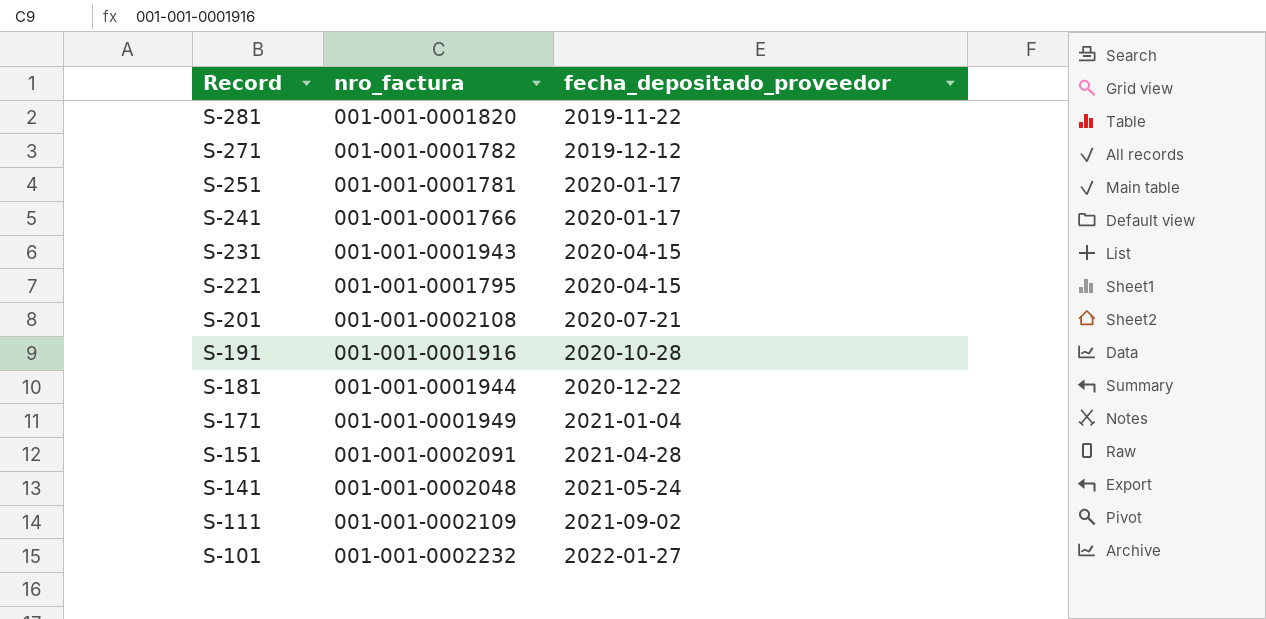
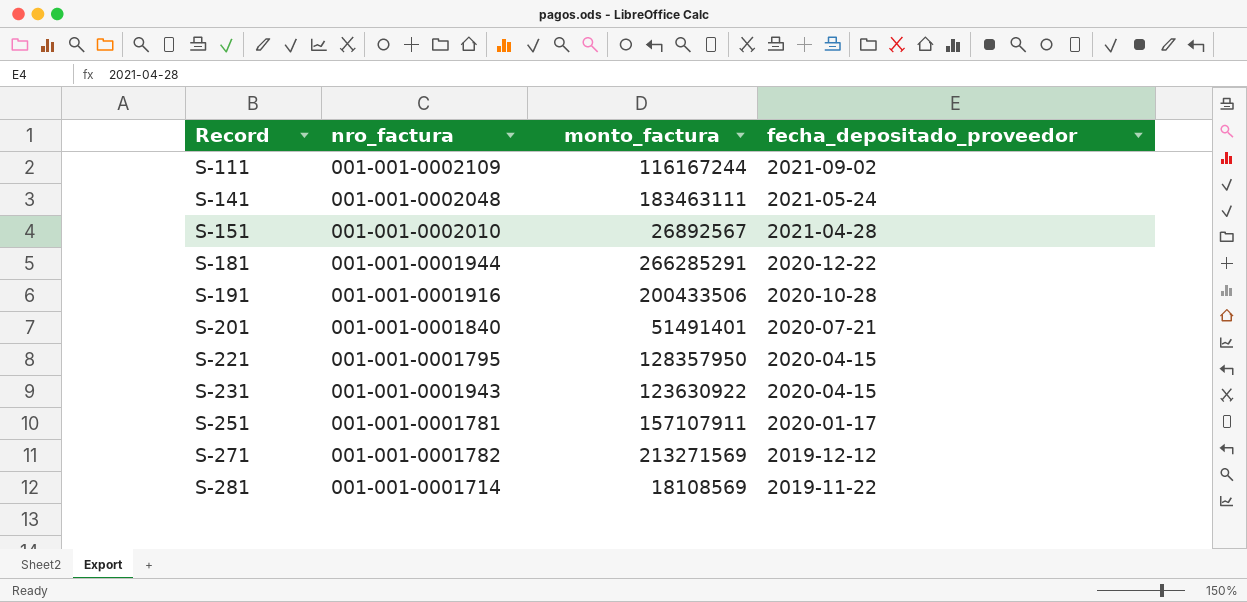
row order: Record descending -> Record ascending
column monto_factura | position: none -> 3
row S-241: 001-001-0001766 | 2020-01-17 -> none
row S-171: 001-001-0001949 | 2021-01-04 -> none
row S-101: 001-001-0002232 | 2022-01-27 -> none
S-151 | nro_factura: 001-001-0002091 -> 001-001-0002010
S-201 | nro_factura: 001-001-0002108 -> 001-001-0001840
S-281 | nro_factura: 001-001-0001820 -> 001-001-0001714

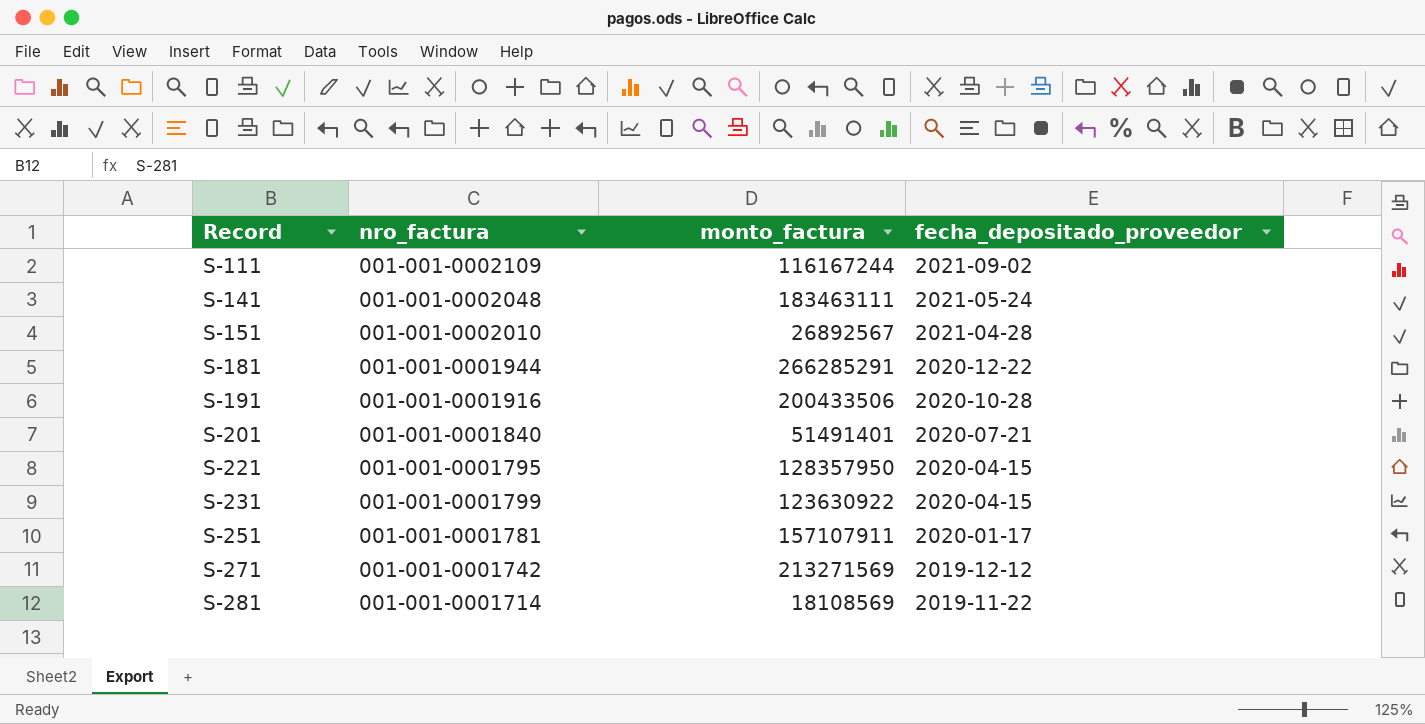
S-231 | nro_factura: 001-001-0001943 -> 001-001-0001799
S-271 | nro_factura: 001-001-0001782 -> 001-001-0001742

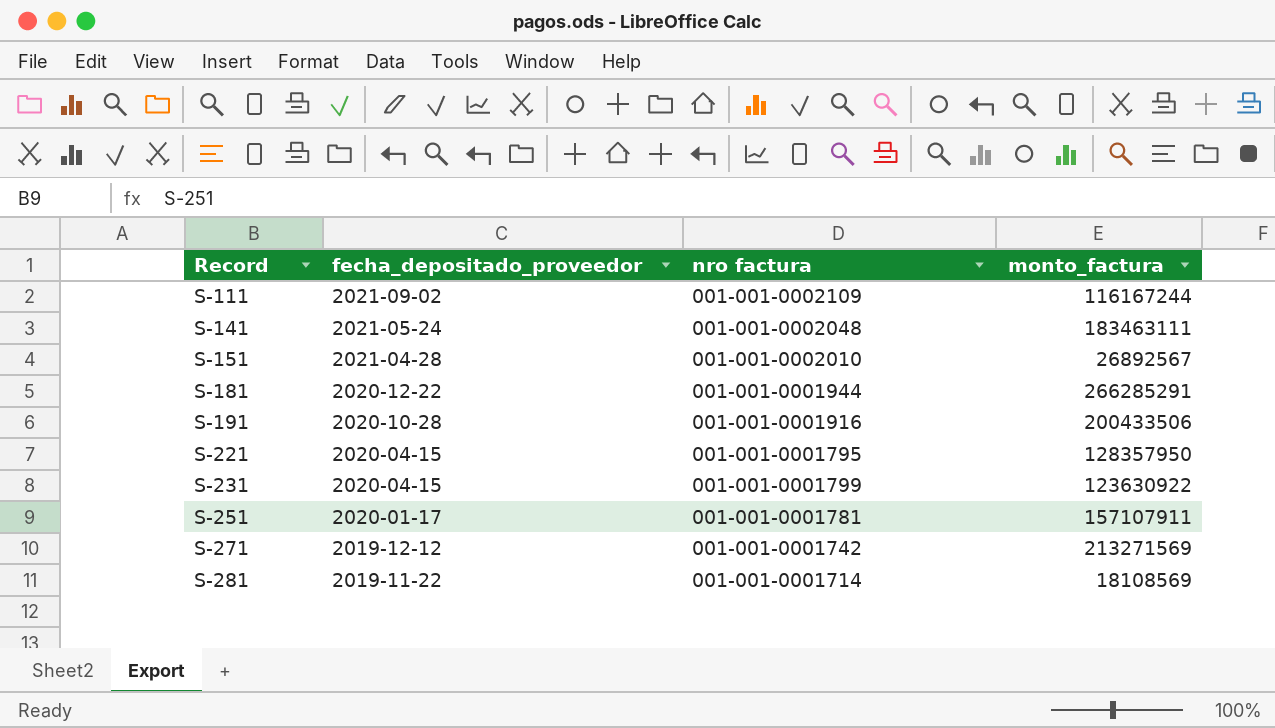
column fecha_depositado_proveedor | position: 4 -> 2
column name: nro_factura -> nro factura
row S-201: 001-001-0001840 | 51491401 | 2020-07-21 -> none

